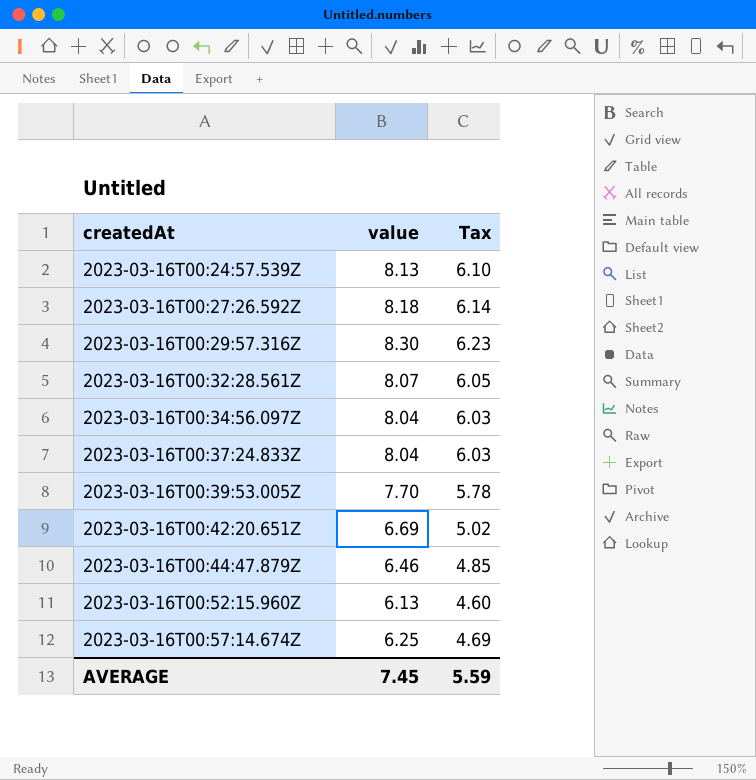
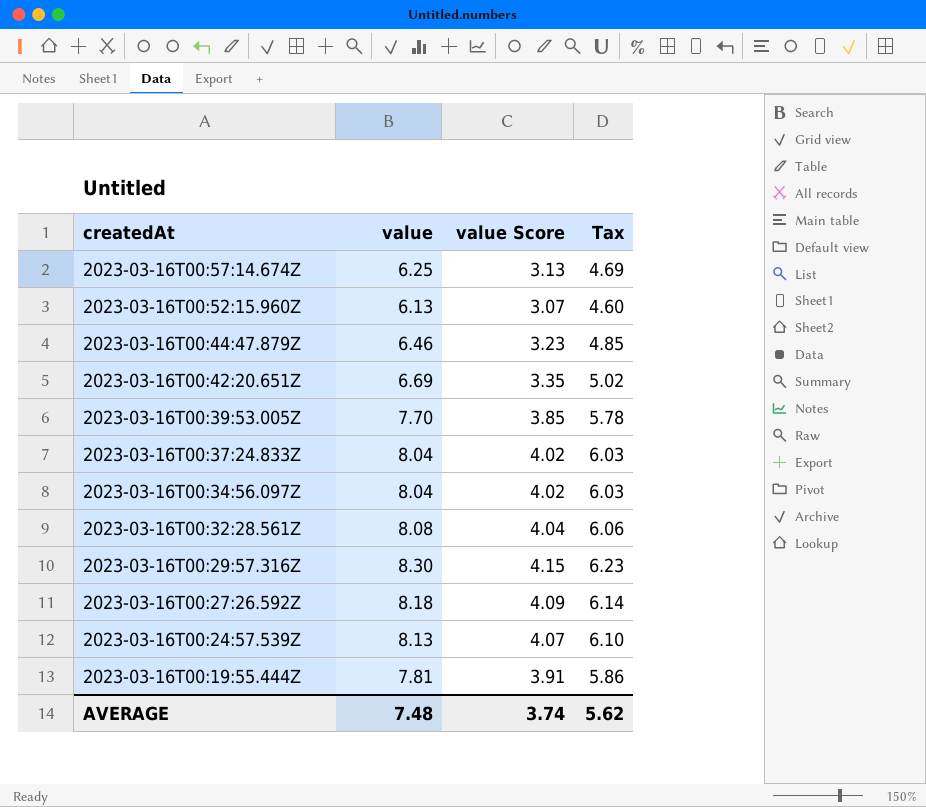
row order: createdAt ascending -> createdAt descending
column value Score | formula: none -> [value] * 0.5
2023-03-16T00:32:28.561Z | value: 8.07 -> 8.08
2023-03-16T00:32:28.561Z | Tax: 6.05 -> 6.06
row 2023-03-16T00:19:55.444Z: none -> 7.81 | 3.91 | 5.86
AVERAGE | value: 7.45 -> 7.48
AVERAGE | Tax: 5.59 -> 5.62

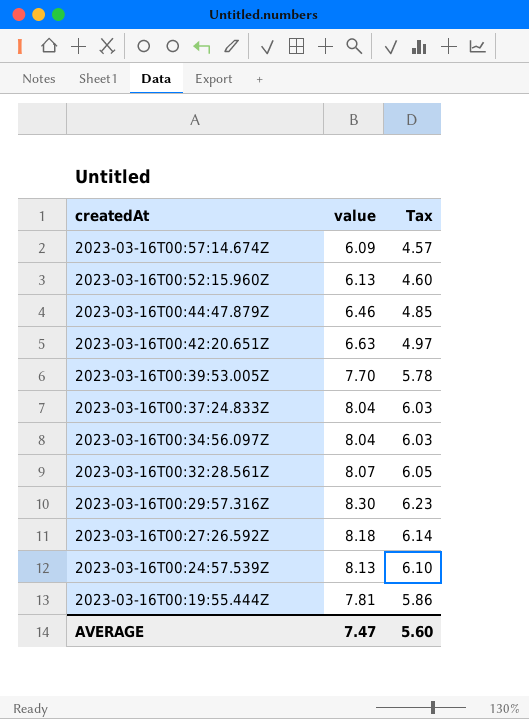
column value Score | formula: [value] * 0.5 -> none
2023-03-16T00:57:14.674Z | value: 6.25 -> 6.09
2023-03-16T00:57:14.674Z | Tax: 4.69 -> 4.57
2023-03-16T00:42:20.651Z | value: 6.69 -> 6.63
2023-03-16T00:42:20.651Z | Tax: 5.02 -> 4.97
2023-03-16T00:32:28.561Z | value: 8.08 -> 8.07
2023-03-16T00:32:28.561Z | Tax: 6.06 -> 6.05
AVERAGE | value: 7.48 -> 7.47
AVERAGE | Tax: 5.62 -> 5.60

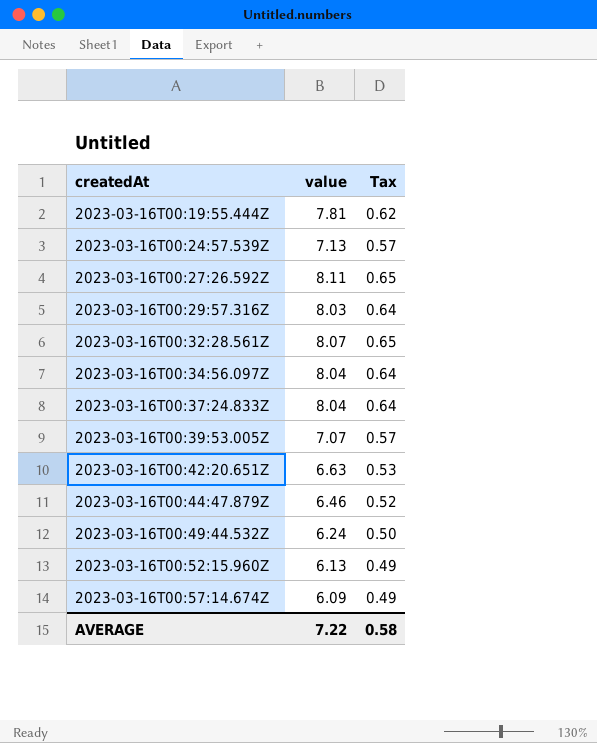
row order: createdAt descending -> createdAt ascending
column Tax | formula: [value] * 0.75 -> [value] * 0.08
2023-03-16T00:24:57.539Z | value: 8.13 -> 7.13
2023-03-16T00:27:26.592Z | value: 8.18 -> 8.11
2023-03-16T00:29:57.316Z | value: 8.30 -> 8.03
2023-03-16T00:39:53.005Z | value: 7.70 -> 7.07
row 2023-03-16T00:49:44.532Z: none -> 6.24 | 0.50
AVERAGE | value: 7.47 -> 7.22
AVERAGE | Tax: 5.60 -> 0.58

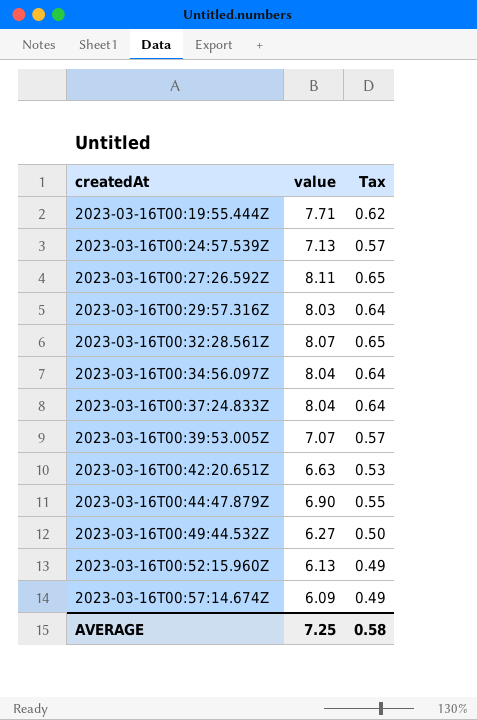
2023-03-16T00:19:55.444Z | value: 7.81 -> 7.71
2023-03-16T00:44:47.879Z | value: 6.46 -> 6.90
2023-03-16T00:44:47.879Z | Tax: 0.52 -> 0.55
2023-03-16T00:49:44.532Z | value: 6.24 -> 6.27
AVERAGE | value: 7.22 -> 7.25

